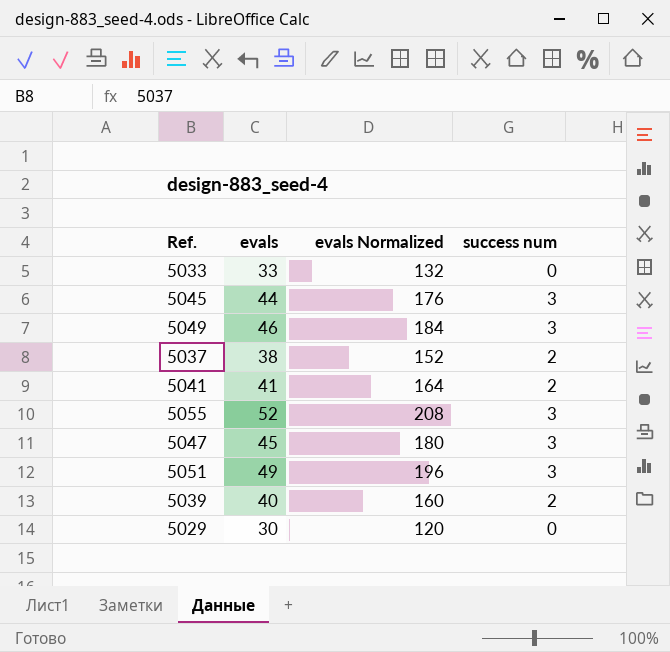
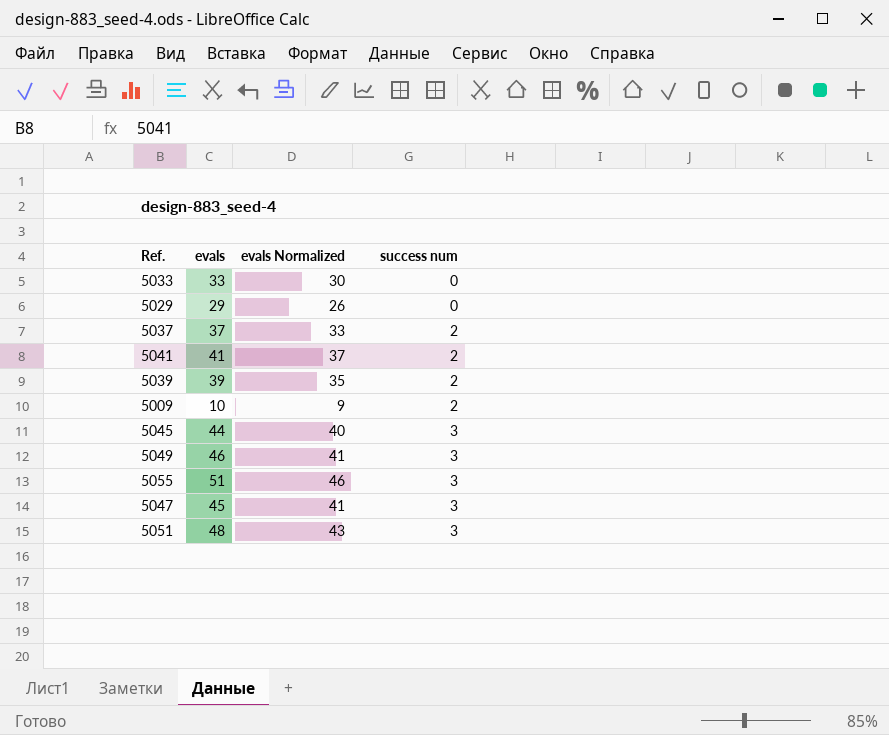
row order: none -> success num ascending
column evals Normalized | formula: [evals] * 4 -> [evals] * 0.9
5029 | evals: 30 -> 29
5037 | evals: 38 -> 37
5039 | evals: 40 -> 39
row 5009: none -> 10 | 9 | 2
5055 | evals: 52 -> 51
5051 | evals: 49 -> 48

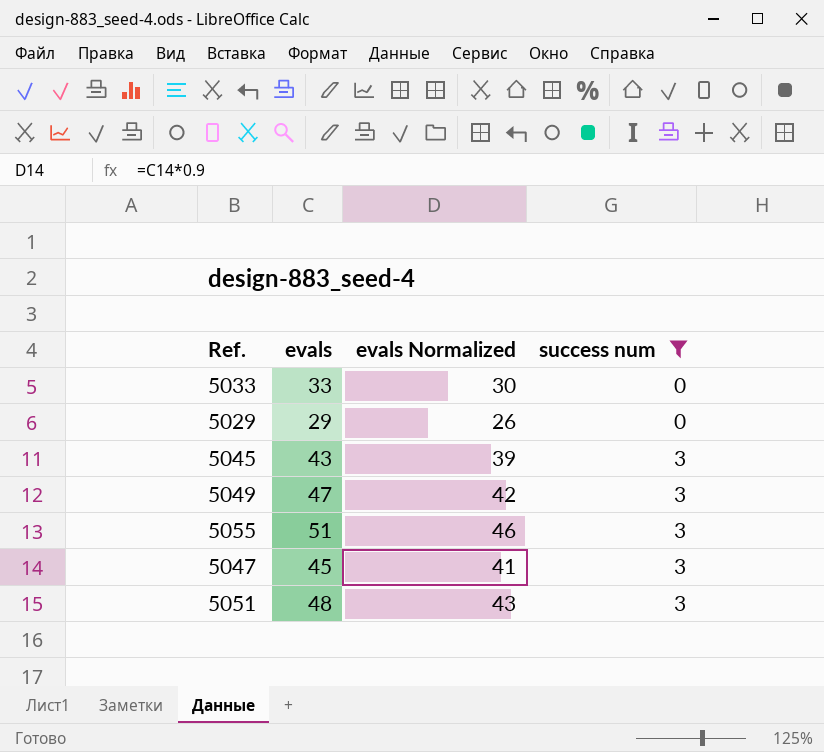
filter: none -> success num != 2
5045 | evals: 44 -> 43
5045 | evals Normalized: 40 -> 39
5049 | evals: 46 -> 47
5049 | evals Normalized: 41 -> 42

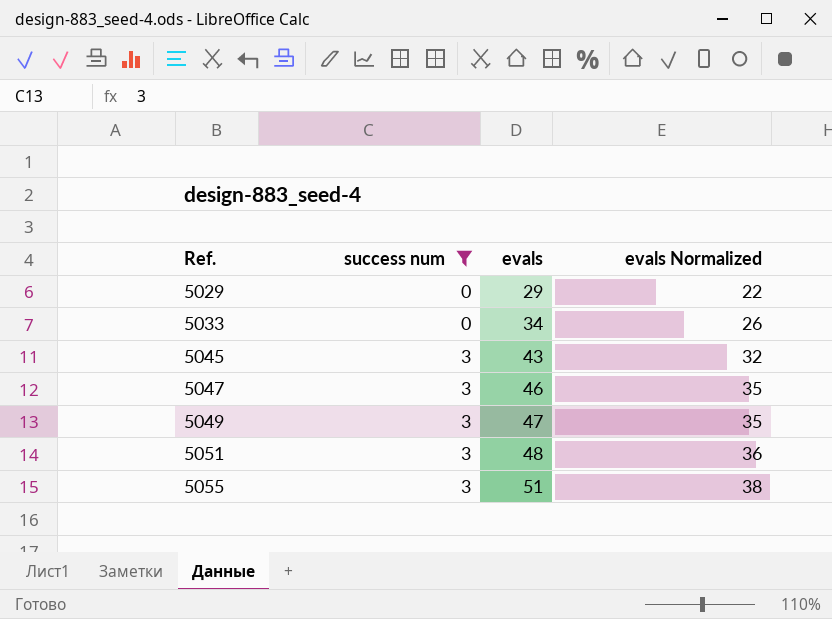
row order: success num ascending -> Ref. ascending
column success num | position: 4 -> 2
column evals Normalized | formula: [evals] * 0.9 -> [evals] * 0.75
5033 | evals: 33 -> 34
5047 | evals: 45 -> 46

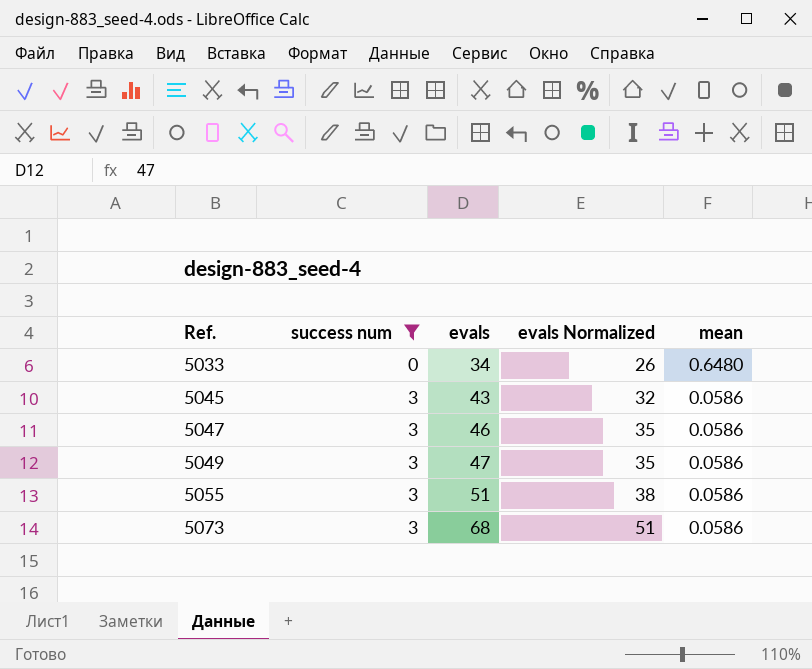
column mean | position: none -> 5
row 5029: 0 | 29 | 22 -> none
row 5051: 3 | 48 | 36 -> none
row 5073: none -> 3 | 68 | 51 | 0.0586

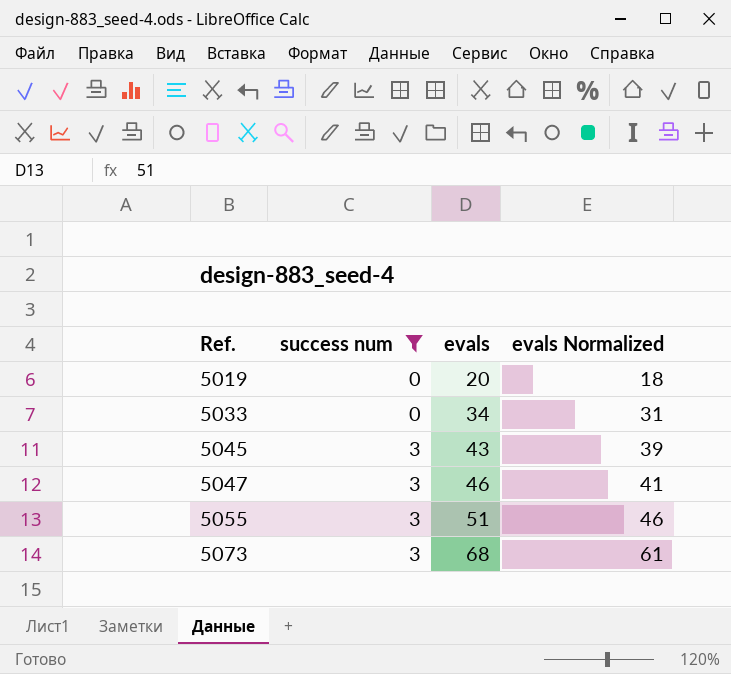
column mean | position: 5 -> none
column evals Normalized | formula: [evals] * 0.75 -> [evals] * 0.9
row 5049: 3 | 47 | 35 | 0.0586 -> none
row 5019: none -> 0 | 20 | 18

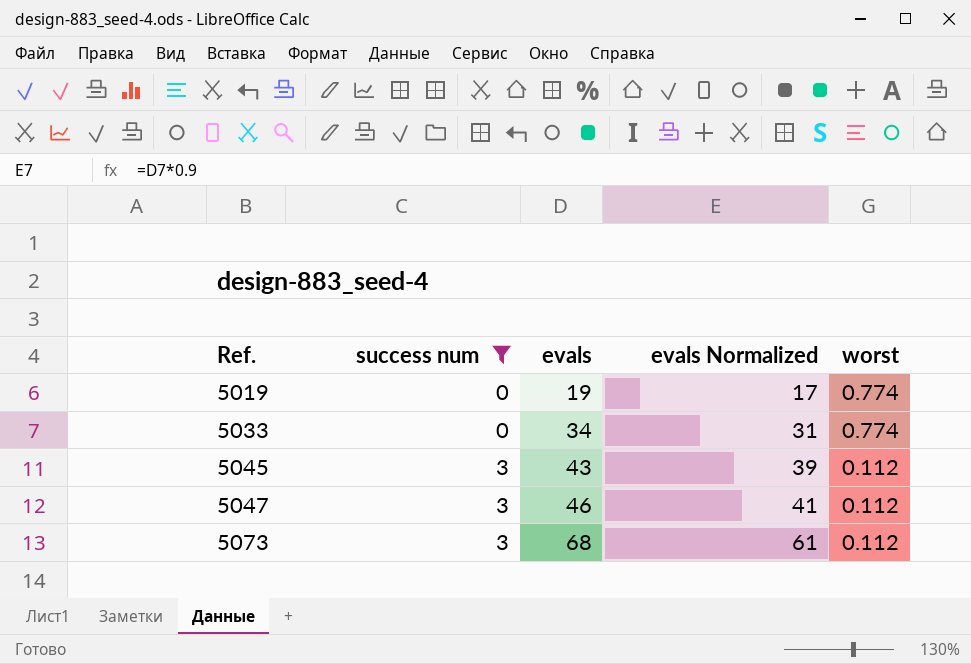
column worst | position: none -> 5
row 5055: 3 | 51 | 46 -> none
5019 | evals: 20 -> 19
5019 | evals Normalized: 18 -> 17

